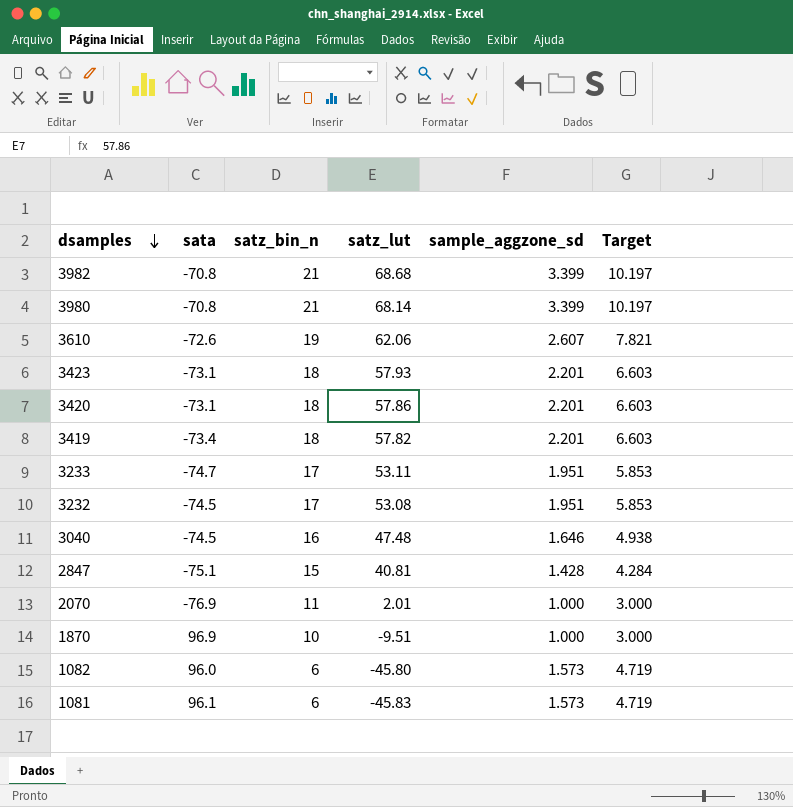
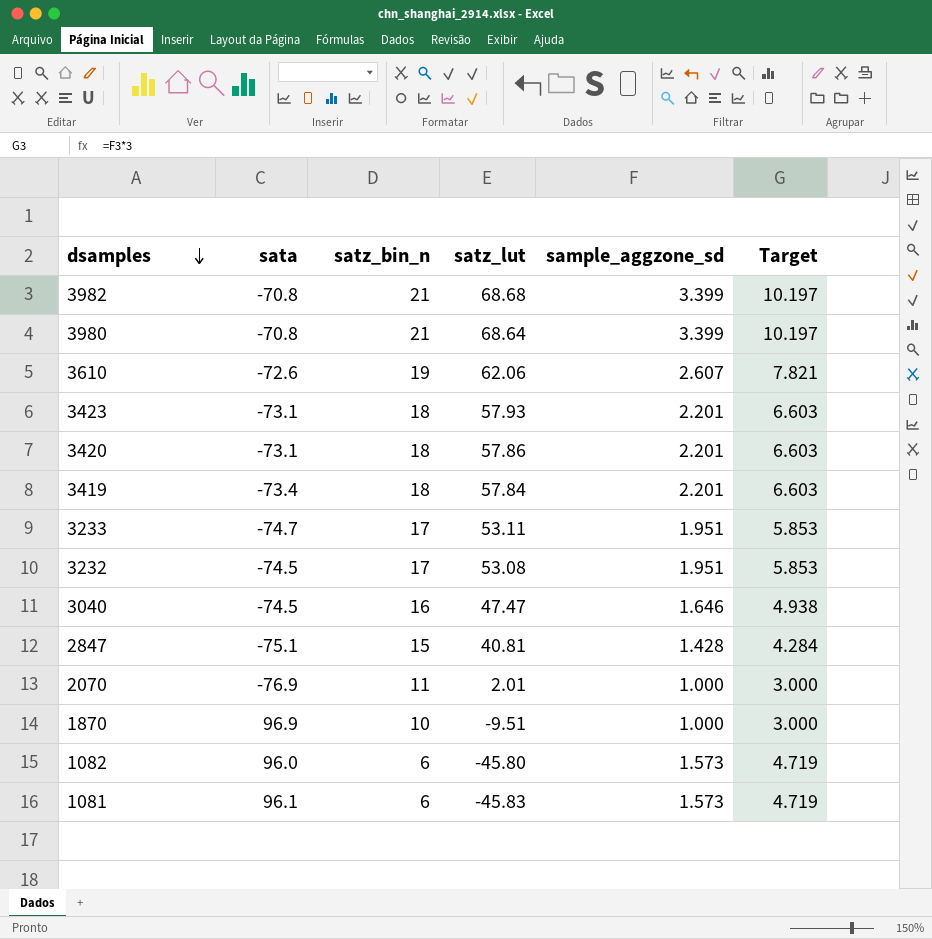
3980 | satz_lut: 68.14 -> 68.64
3419 | satz_lut: 57.82 -> 57.84
3040 | satz_lut: 47.48 -> 47.47

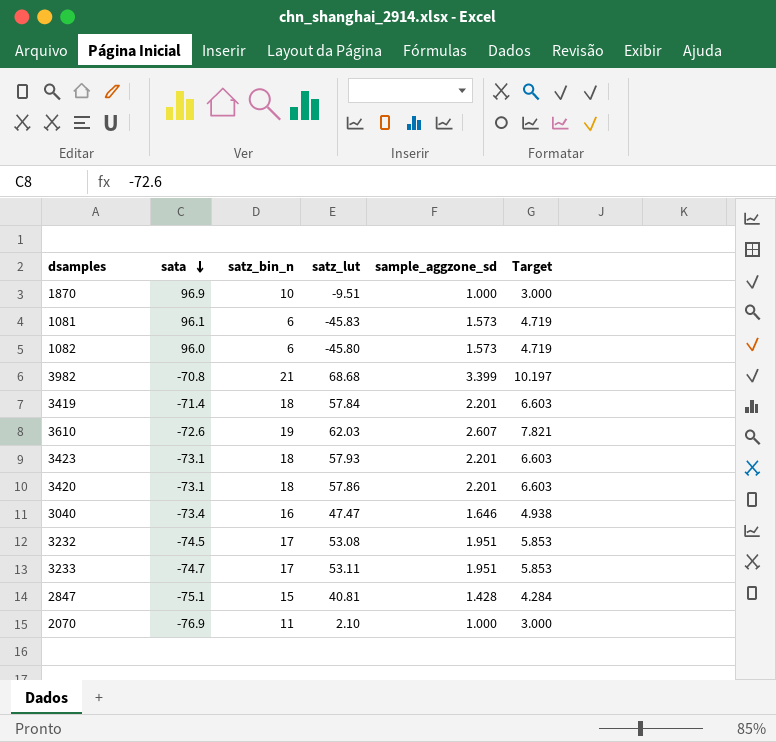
row order: dsamples descending -> sata descending
row 3980: -70.8 | 21 | 68.64 | 3.399 | 10.197 -> none
3419 | sata: -73.4 -> -71.4
3610 | satz_lut: 62.06 -> 62.03
3040 | sata: -74.5 -> -73.4
2070 | satz_lut: 2.01 -> 2.10

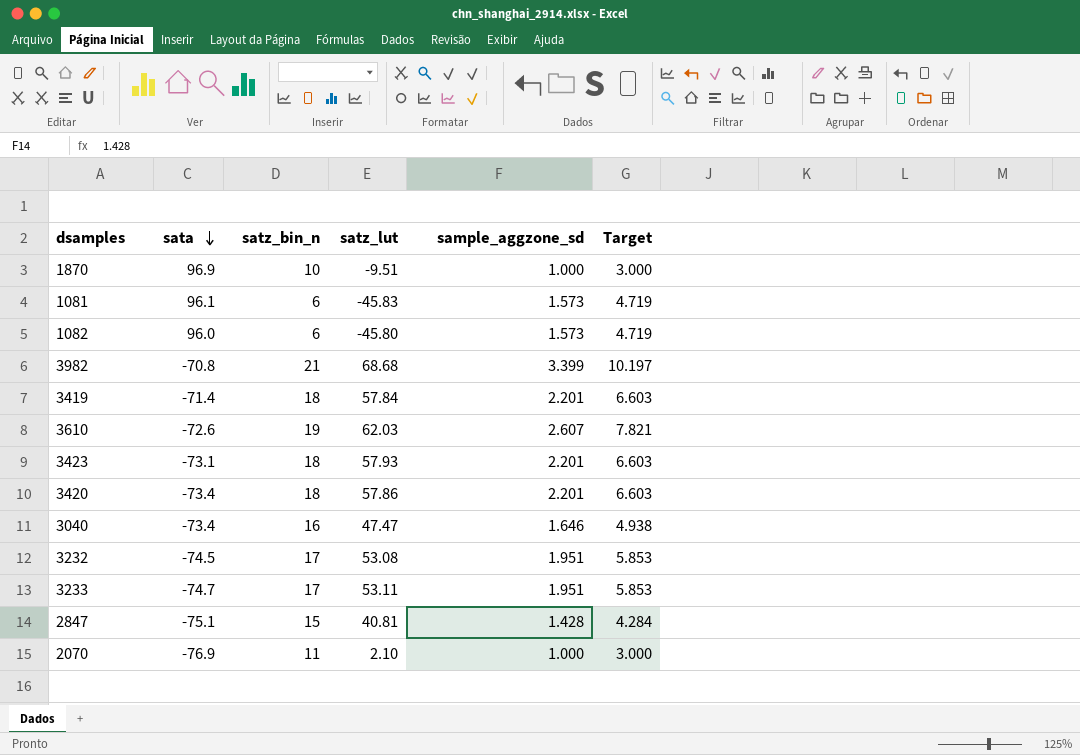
3420 | sata: -73.1 -> -73.4

